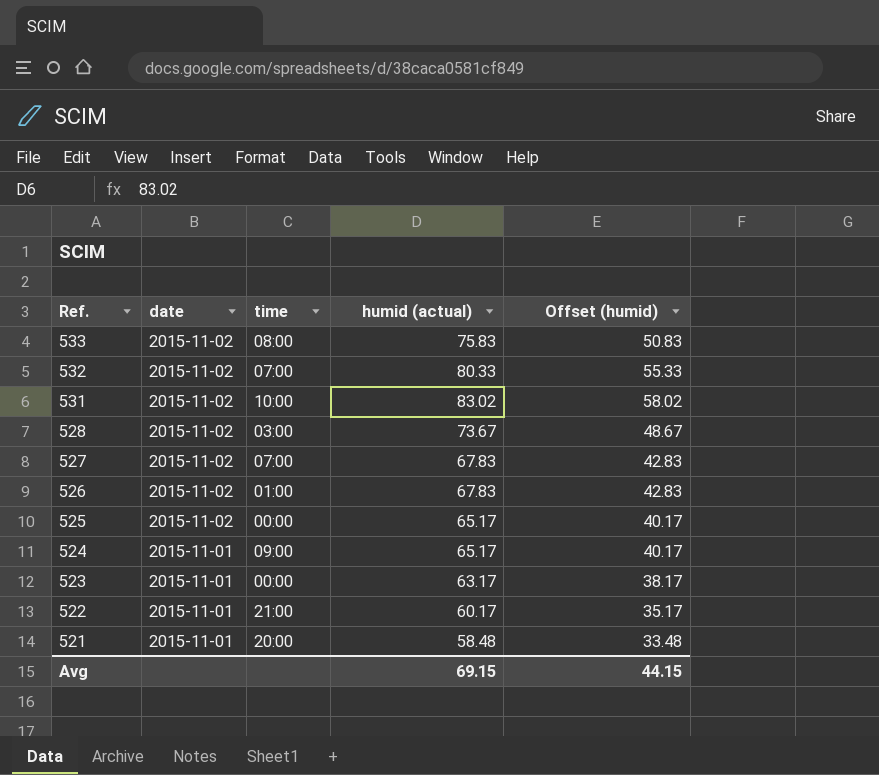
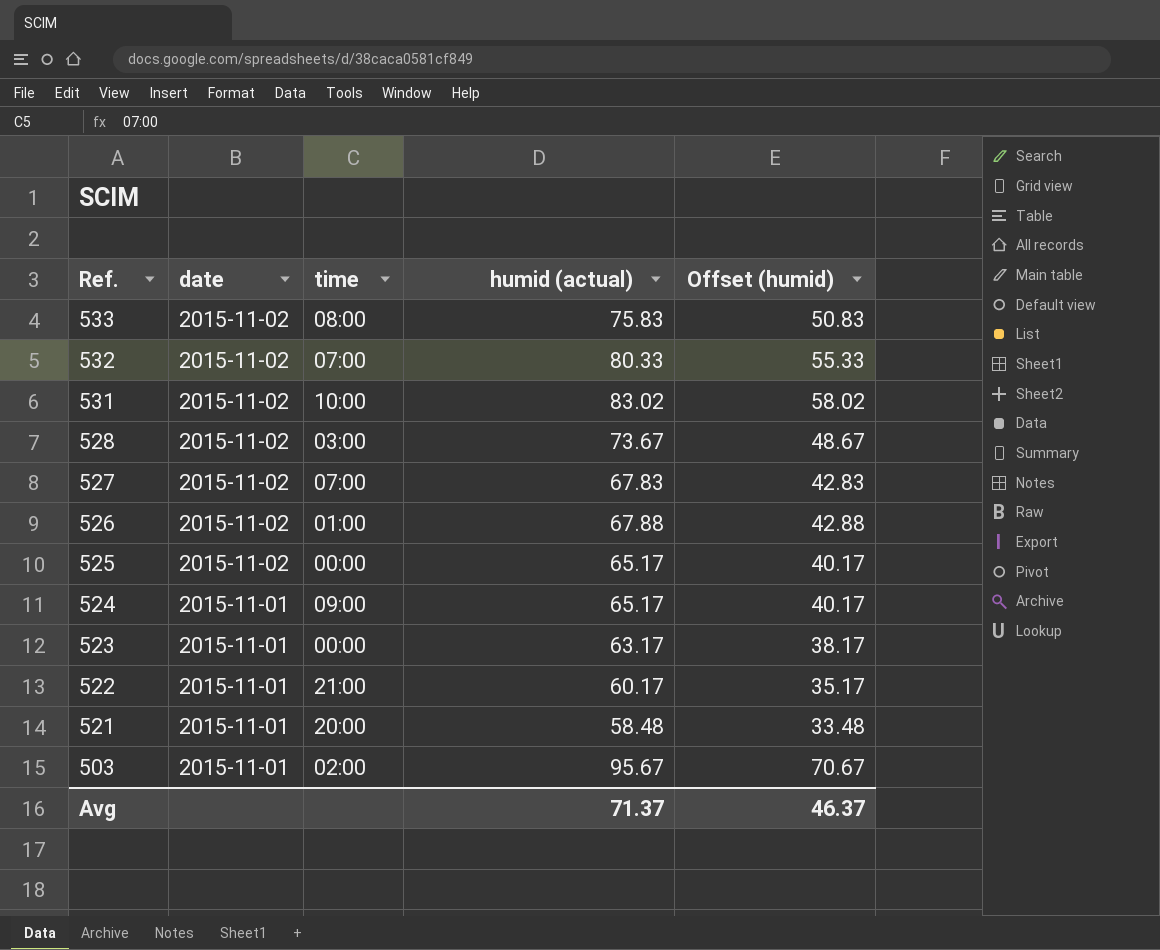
526 | humid (actual): 67.83 -> 67.88
526 | Offset (humid): 42.83 -> 42.88
row 503: none -> 2015-11-01 | 02:00 | 95.67 | 70.67
Avg | humid (actual): 69.15 -> 71.37
Avg | Offset (humid): 44.15 -> 46.37

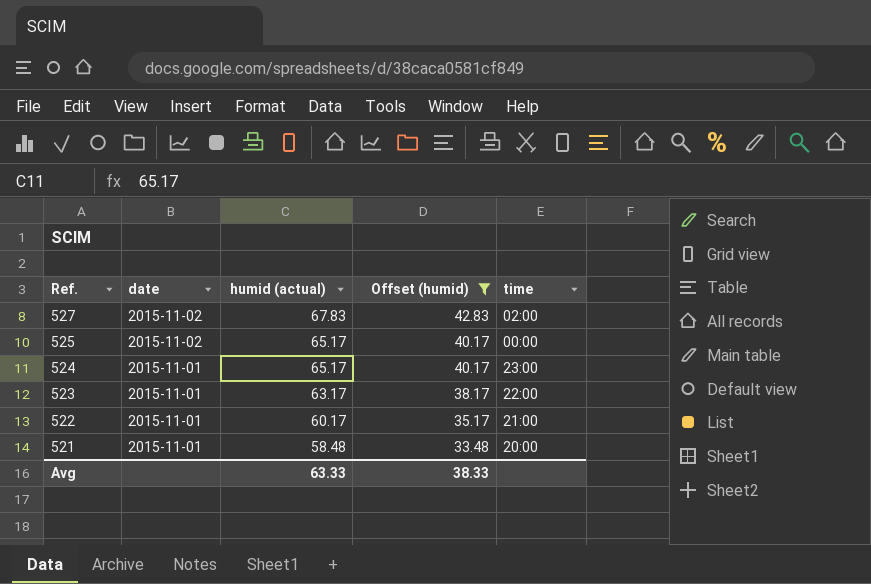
filter: none -> Offset (humid) <= 42.83
column time | position: 3 -> 5
527 | time: 07:00 -> 02:00
524 | time: 09:00 -> 23:00
523 | time: 00:00 -> 22:00
Avg | humid (actual): 71.37 -> 63.33
Avg | Offset (humid): 46.37 -> 38.33

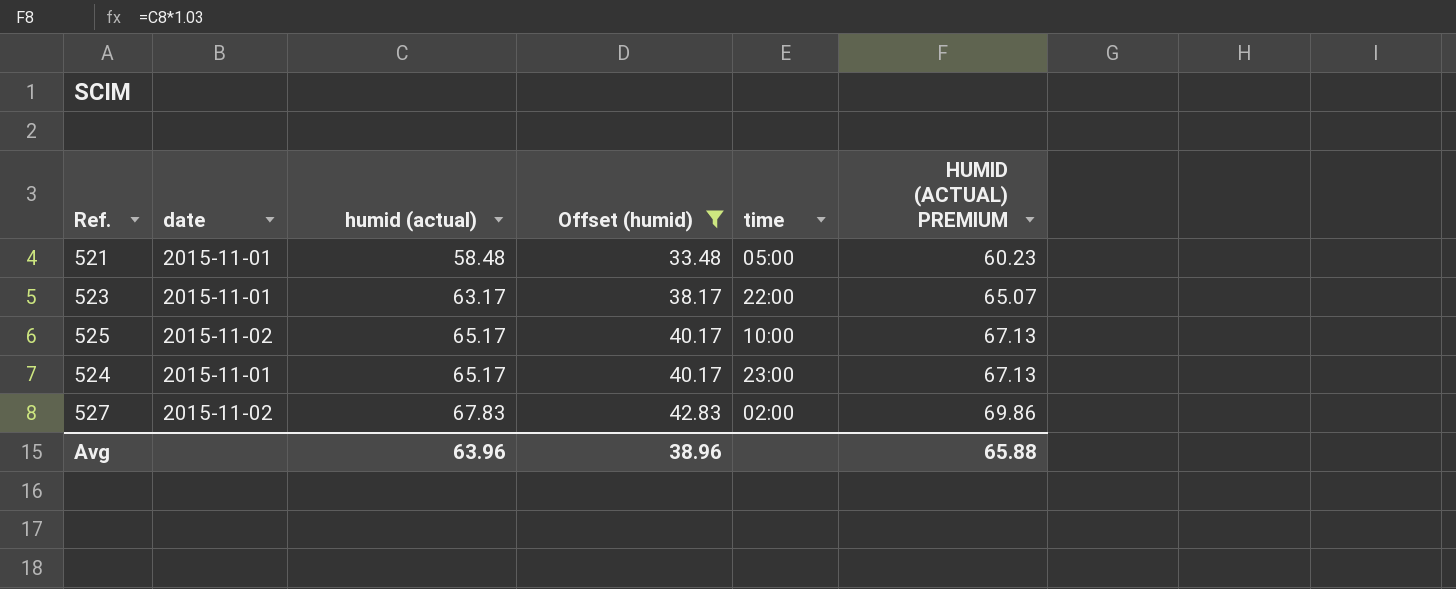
row order: Ref. descending -> humid (actual) ascending
column HUMID (ACTUAL) PREMIUM | formula: none -> [humid (actual)] * 1.03
row 522: 2015-11-01 | 60.17 | 35.17 | 21:00 -> none
521 | time: 20:00 -> 05:00
525 | time: 00:00 -> 10:00
Avg | humid (actual): 63.33 -> 63.96
Avg | Offset (humid): 38.33 -> 38.96

